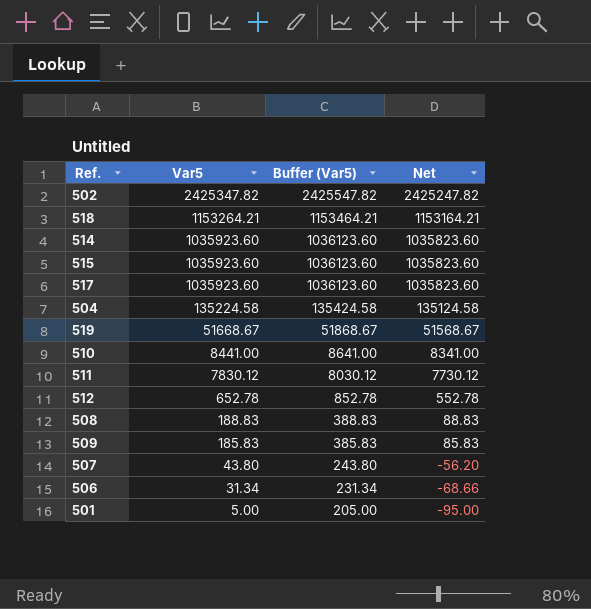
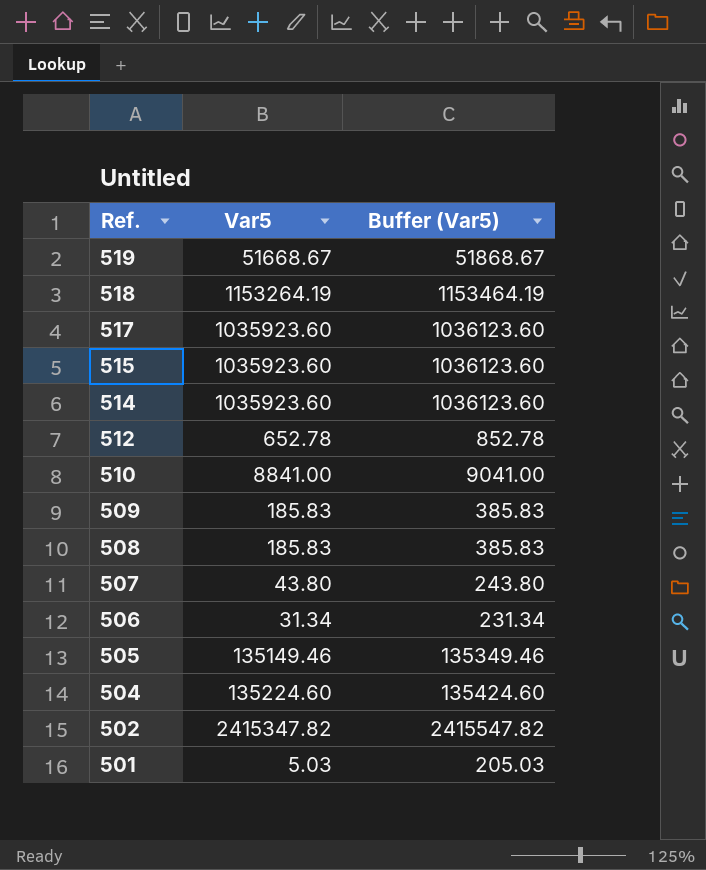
row order: Var5 descending -> Ref. descending
column Net | formula: [Var5] - 100 -> none
row 511: 7830.12 | 8030.12 | 7730.12 -> none
518 | Var5: 1153264.21 -> 1153264.19
518 | Buffer (Var5): 1153464.21 -> 1153464.19
510 | Var5: 8441.00 -> 8841.00
510 | Buffer (Var5): 8641.00 -> 9041.00
508 | Var5: 188.83 -> 185.83
508 | Buffer (Var5): 388.83 -> 385.83
row 505: none -> 135149.46 | 135349.46
504 | Var5: 135224.58 -> 135224.60
504 | Buffer (Var5): 135424.58 -> 135424.60
502 | Var5: 2425347.82 -> 2415347.82
502 | Buffer (Var5): 2425547.82 -> 2415547.82
501 | Var5: 5.00 -> 5.03
501 | Buffer (Var5): 205.00 -> 205.03

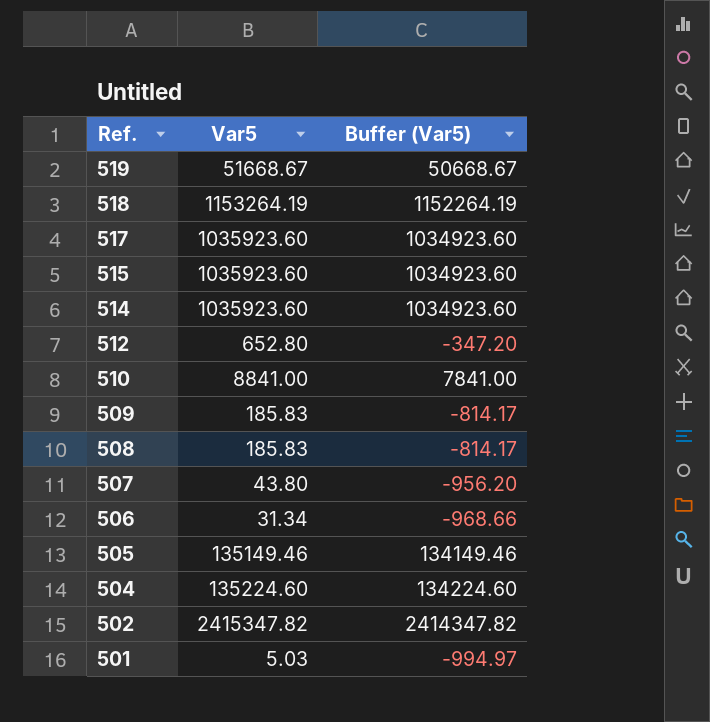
column Buffer (Var5) | formula: [Var5] + 200 -> [Var5] - 1000
512 | Var5: 652.78 -> 652.80

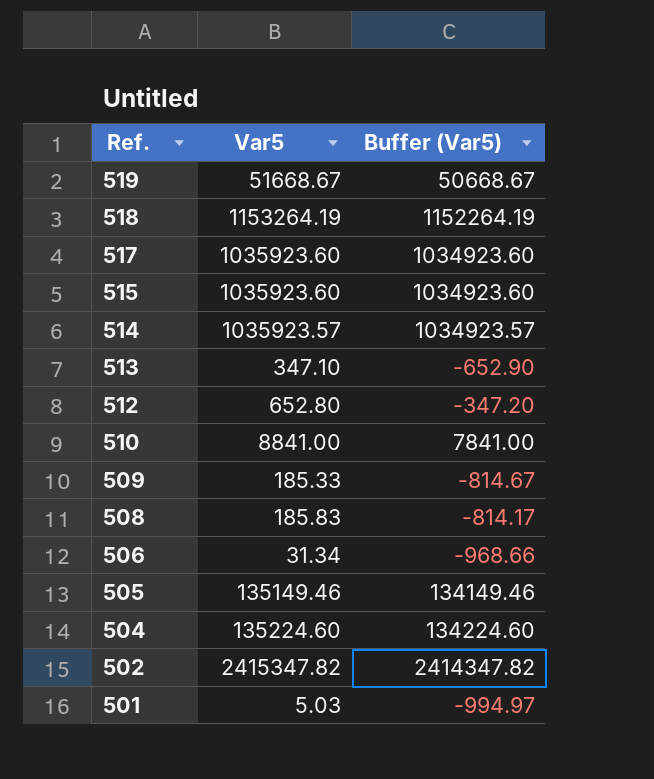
row 507: 43.80 | -956.20 -> none
514 | Var5: 1035923.60 -> 1035923.57
514 | Buffer (Var5): 1034923.60 -> 1034923.57
row 513: none -> 347.10 | -652.90
509 | Var5: 185.83 -> 185.33
509 | Buffer (Var5): -814.17 -> -814.67

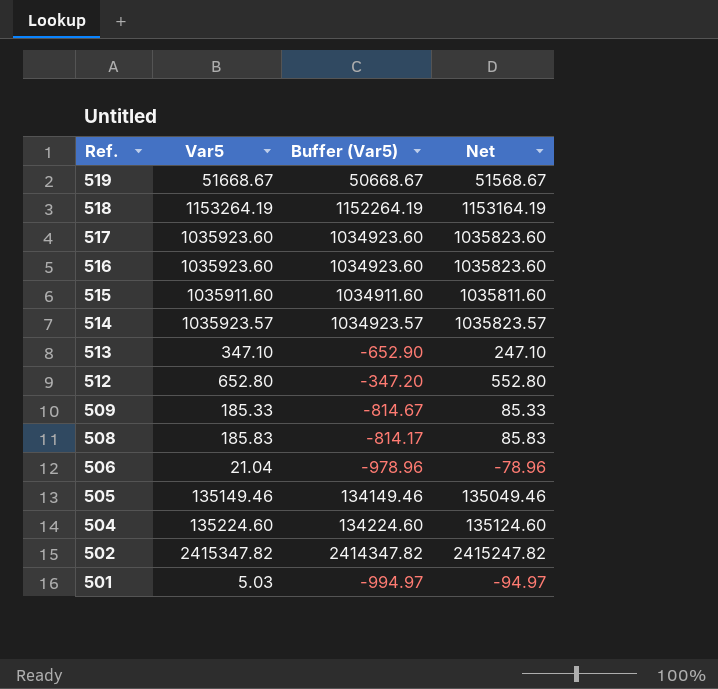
column Net | formula: none -> [Var5] - 100
row 510: 8841.00 | 7841.00 -> none
row 516: none -> 1035923.60 | 1034923.60 | 1035823.60
515 | Var5: 1035923.60 -> 1035911.60
515 | Buffer (Var5): 1034923.60 -> 1034911.60
506 | Var5: 31.34 -> 21.04
506 | Buffer (Var5): -968.66 -> -978.96

